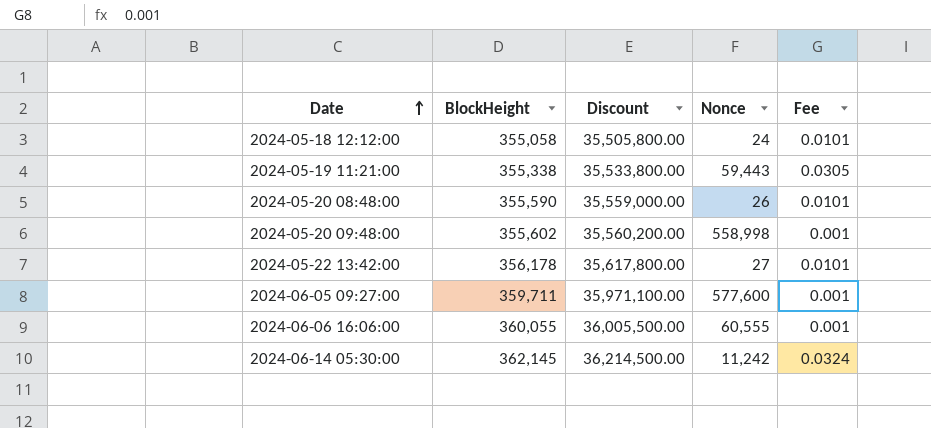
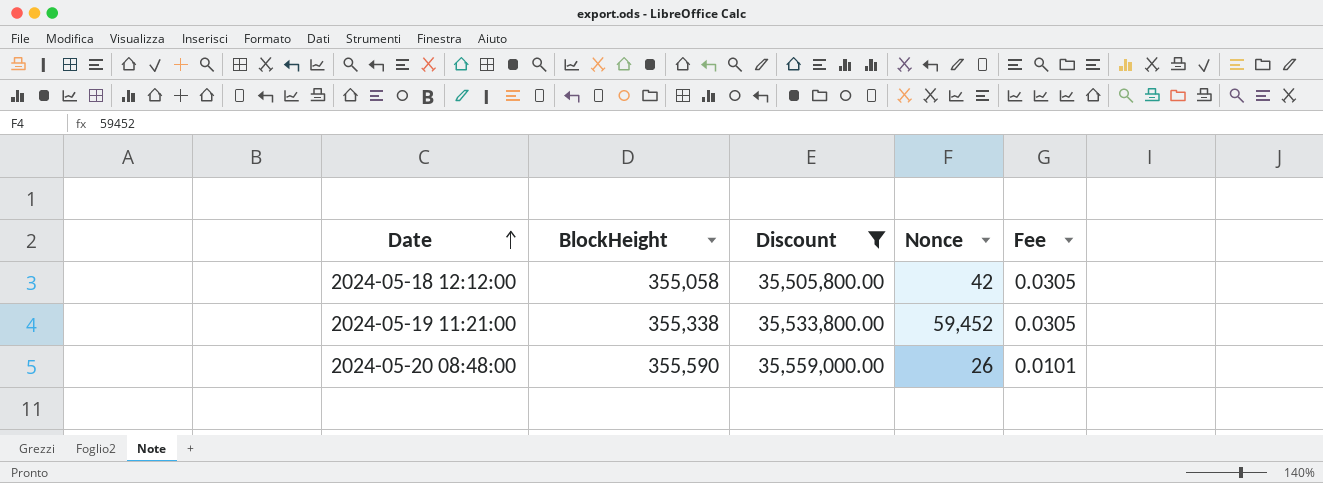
filter: none -> Discount <= 35,559,000.00
2024-05-18 12:12:00 | Nonce: 24 -> 42
2024-05-18 12:12:00 | Fee: 0.0101 -> 0.0305
2024-05-19 11:21:00 | Nonce: 59,443 -> 59,452

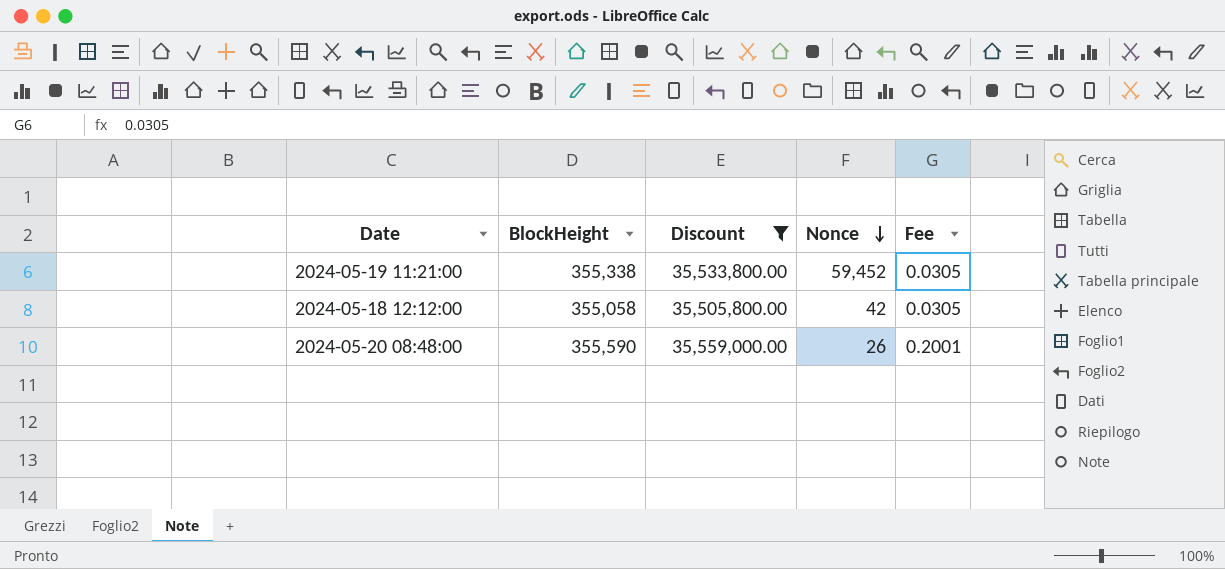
row order: Date ascending -> Nonce descending
2024-05-20 08:48:00 | Fee: 0.0101 -> 0.2001

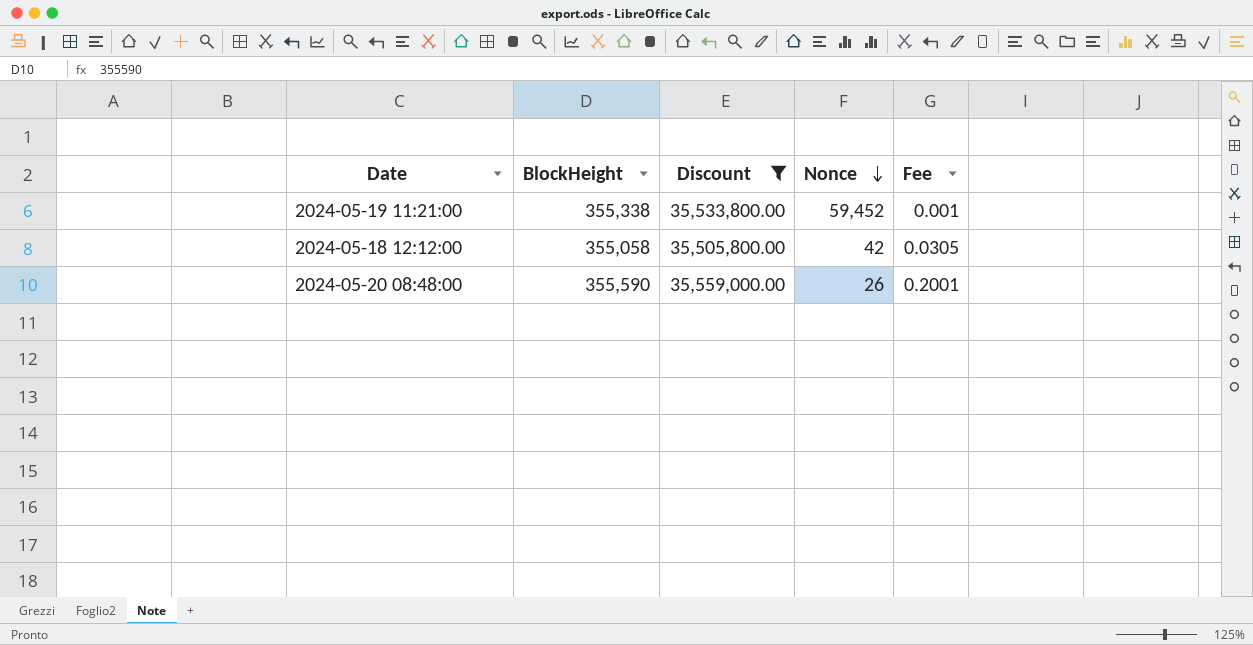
2024-05-19 11:21:00 | Fee: 0.0305 -> 0.001

